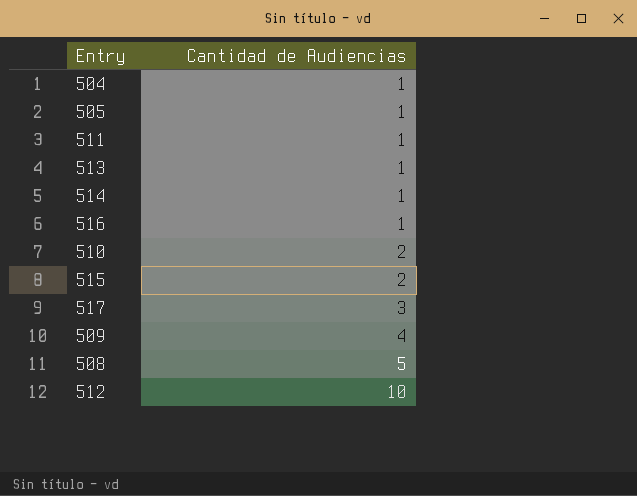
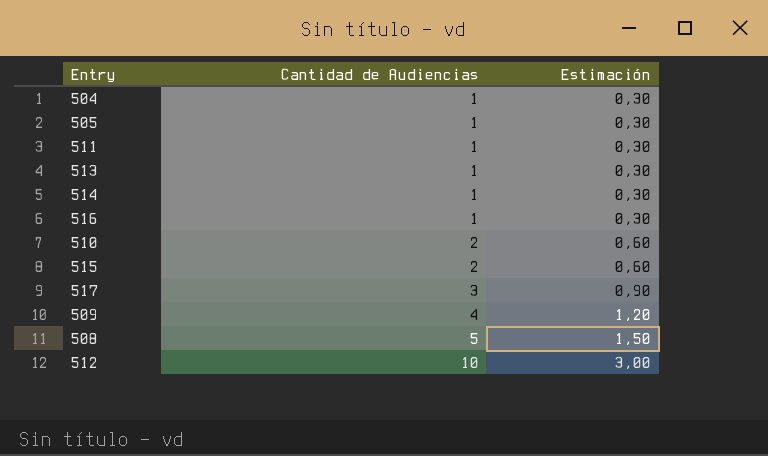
column Estimación | formula: none -> [Cantidad de Audiencias] * 0,3

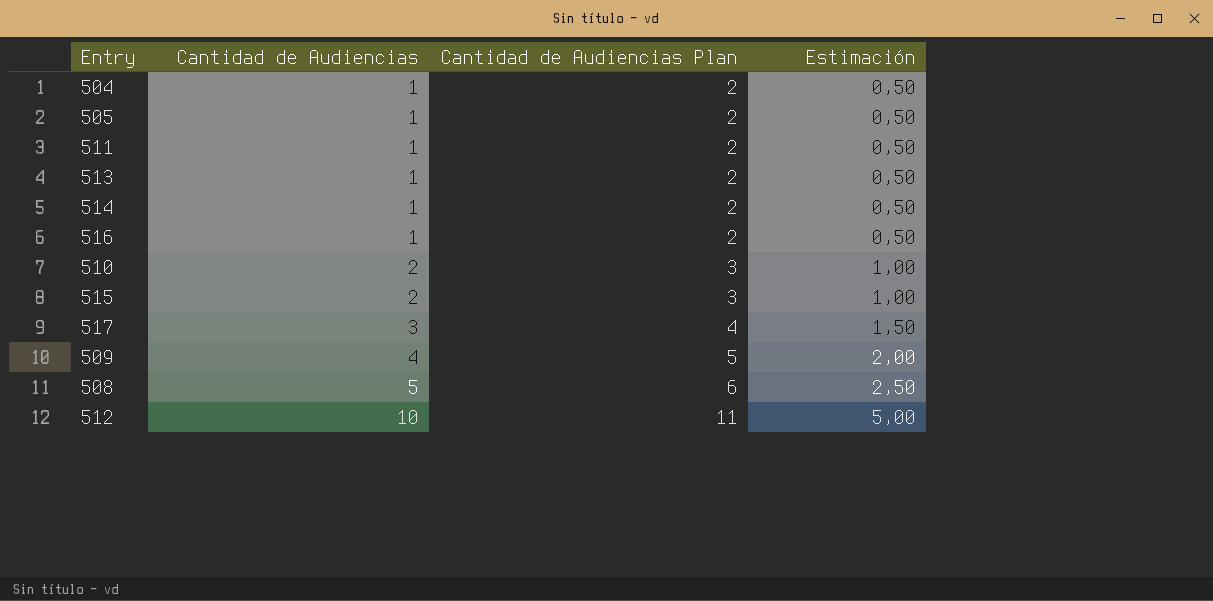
column Cantidad de Audiencias Plan | formula: none -> [Cantidad de Audiencias] + 1
column Estimación | formula: [Cantidad de Audiencias] * 0,3 -> [Cantidad de Audiencias] * 0,5

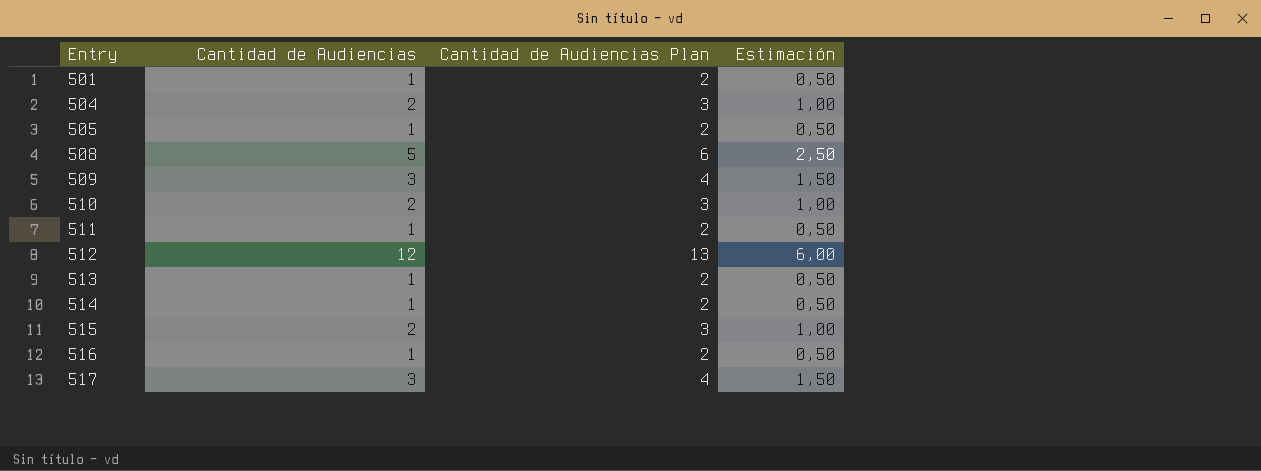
row order: Cantidad de Audiencias ascending -> Entry ascending
row 501: none -> 1 | 2 | 0,50
504 | Cantidad de Audiencias: 1 -> 2
504 | Cantidad de Audiencias Plan: 2 -> 3
504 | Estimación: 0,50 -> 1,00
509 | Cantidad de Audiencias: 4 -> 3
509 | Cantidad de Audiencias Plan: 5 -> 4
509 | Estimación: 2,00 -> 1,50
512 | Cantidad de Audiencias: 10 -> 12
512 | Cantidad de Audiencias Plan: 11 -> 13
512 | Estimación: 5,00 -> 6,00

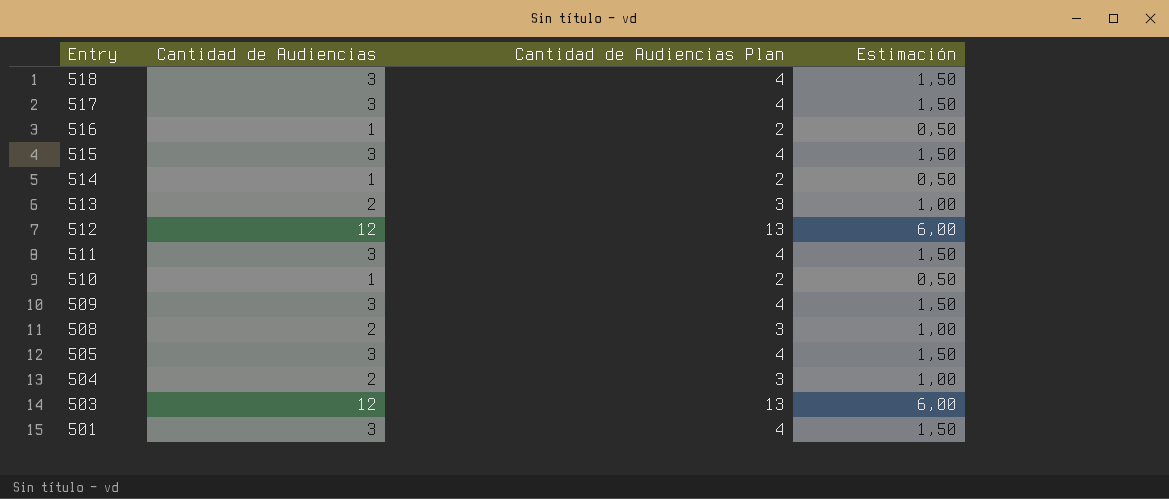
row order: Entry ascending -> Entry descending
row 518: none -> 3 | 4 | 1,50
515 | Cantidad de Audiencias: 2 -> 3
515 | Cantidad de Audiencias Plan: 3 -> 4
515 | Estimación: 1,00 -> 1,50
513 | Cantidad de Audiencias: 1 -> 2
513 | Cantidad de Audiencias Plan: 2 -> 3
513 | Estimación: 0,50 -> 1,00
511 | Cantidad de Audiencias: 1 -> 3
511 | Cantidad de Audiencias Plan: 2 -> 4
511 | Estimación: 0,50 -> 1,50
510 | Cantidad de Audiencias: 2 -> 1
510 | Cantidad de Audiencias Plan: 3 -> 2
510 | Estimación: 1,00 -> 0,50
508 | Cantidad de Audiencias: 5 -> 2
508 | Cantidad de Audiencias Plan: 6 -> 3
508 | Estimación: 2,50 -> 1,00
505 | Cantidad de Audiencias: 1 -> 3
505 | Cantidad de Audiencias Plan: 2 -> 4
505 | Estimación: 0,50 -> 1,50
row 503: none -> 12 | 13 | 6,00
501 | Cantidad de Audiencias: 1 -> 3
501 | Cantidad de Audiencias Plan: 2 -> 4
501 | Estimación: 0,50 -> 1,50

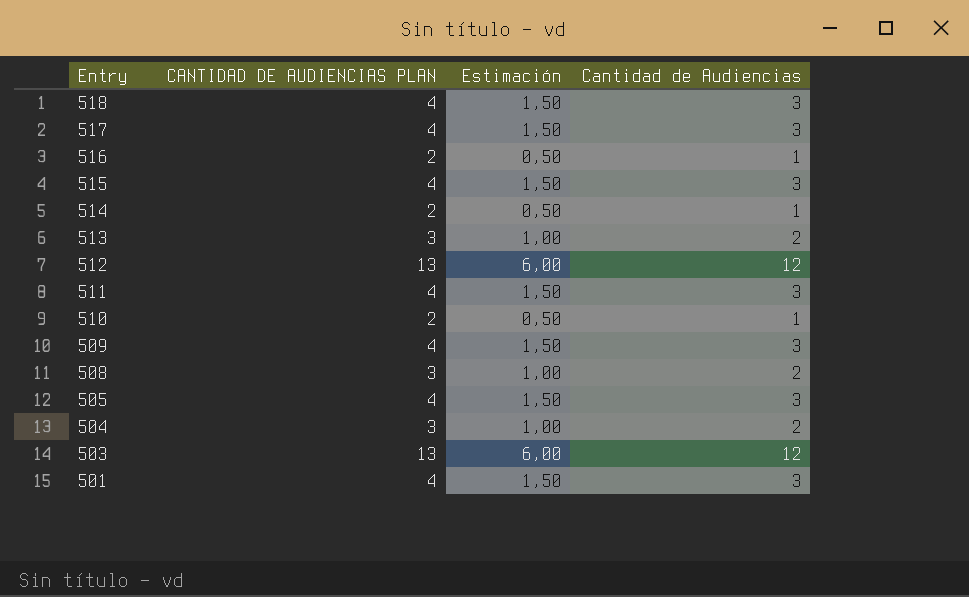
column name: Cantidad de Audiencias Plan -> CANTIDAD DE AUDIENCIAS PLAN
column Cantidad de Audiencias | position: 2 -> 4

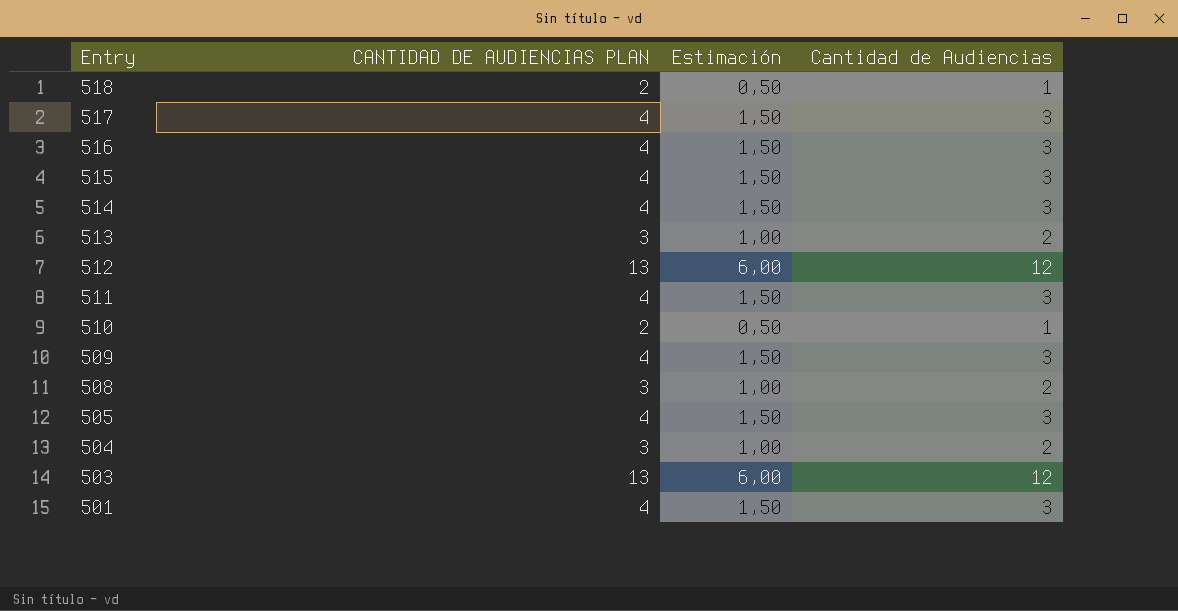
518 | CANTIDAD DE AUDIENCIAS PLAN: 4 -> 2
518 | Estimación: 1,50 -> 0,50
518 | Cantidad de Audiencias: 3 -> 1
516 | CANTIDAD DE AUDIENCIAS PLAN: 2 -> 4
516 | Estimación: 0,50 -> 1,50
516 | Cantidad de Audiencias: 1 -> 3
514 | CANTIDAD DE AUDIENCIAS PLAN: 2 -> 4
514 | Estimación: 0,50 -> 1,50
514 | Cantidad de Audiencias: 1 -> 3

